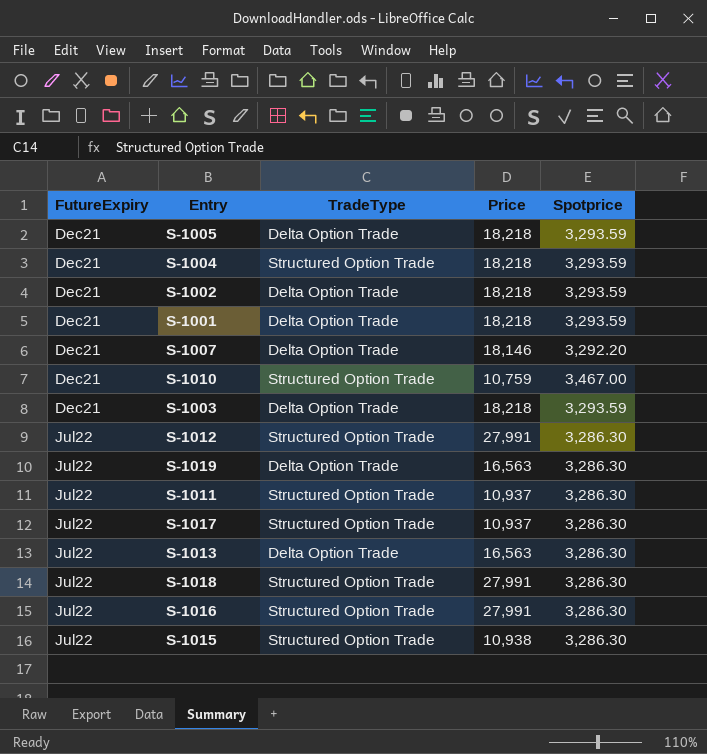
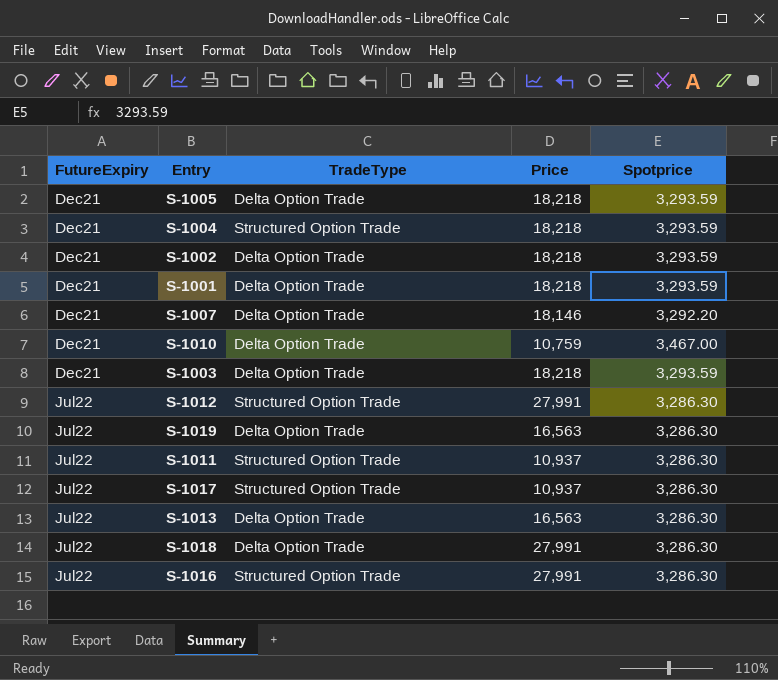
row S-1015: Jul22 | Structured Option Trade | 10,938 | 3,286.30 -> none
S-1010 | TradeType: Structured Option Trade -> Delta Option Trade
S-1018 | TradeType: Structured Option Trade -> Delta Option Trade

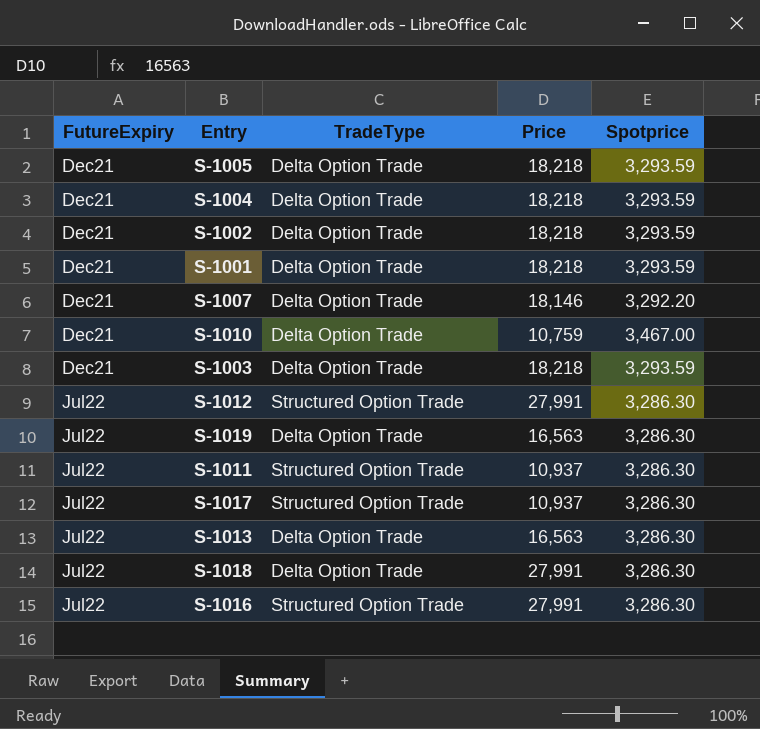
S-1004 | TradeType: Structured Option Trade -> Delta Option Trade

